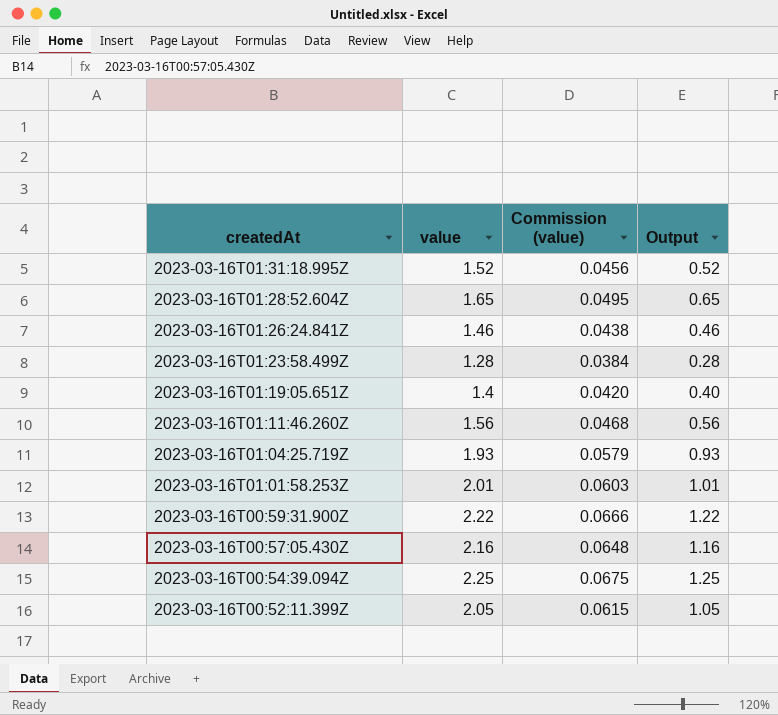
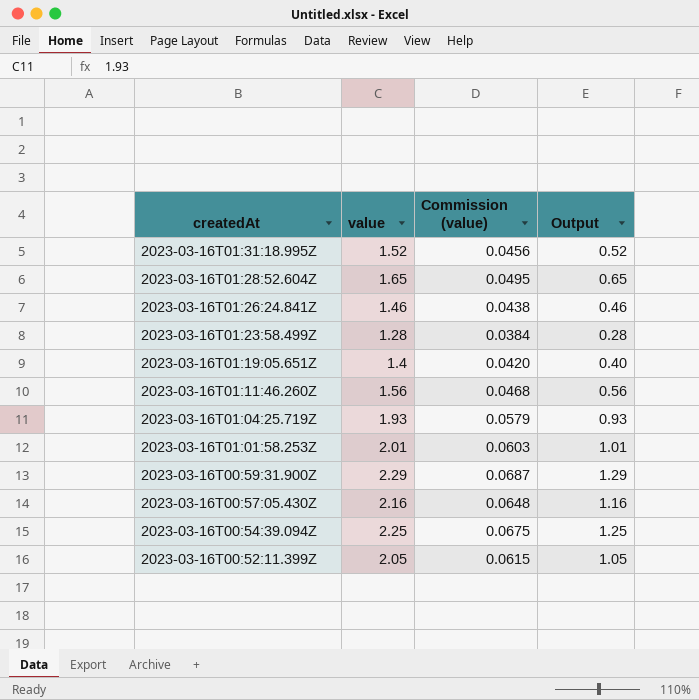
2023-03-16T00:59:31.900Z | value: 2.22 -> 2.29
2023-03-16T00:59:31.900Z | Commission (value): 0.0666 -> 0.0687
2023-03-16T00:59:31.900Z | Output: 1.22 -> 1.29

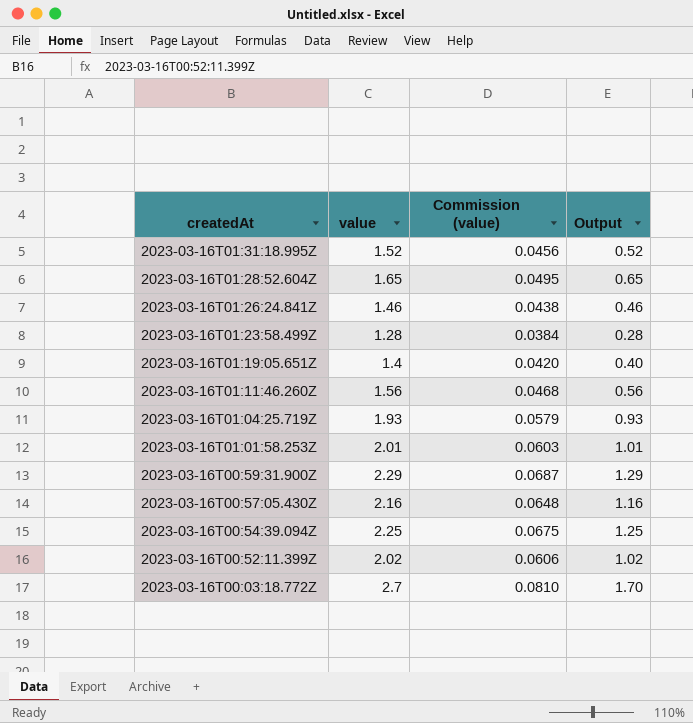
2023-03-16T00:52:11.399Z | value: 2.05 -> 2.02
2023-03-16T00:52:11.399Z | Commission (value): 0.0615 -> 0.0606
2023-03-16T00:52:11.399Z | Output: 1.05 -> 1.02
row 2023-03-16T00:03:18.772Z: none -> 2.7 | 0.0810 | 1.70

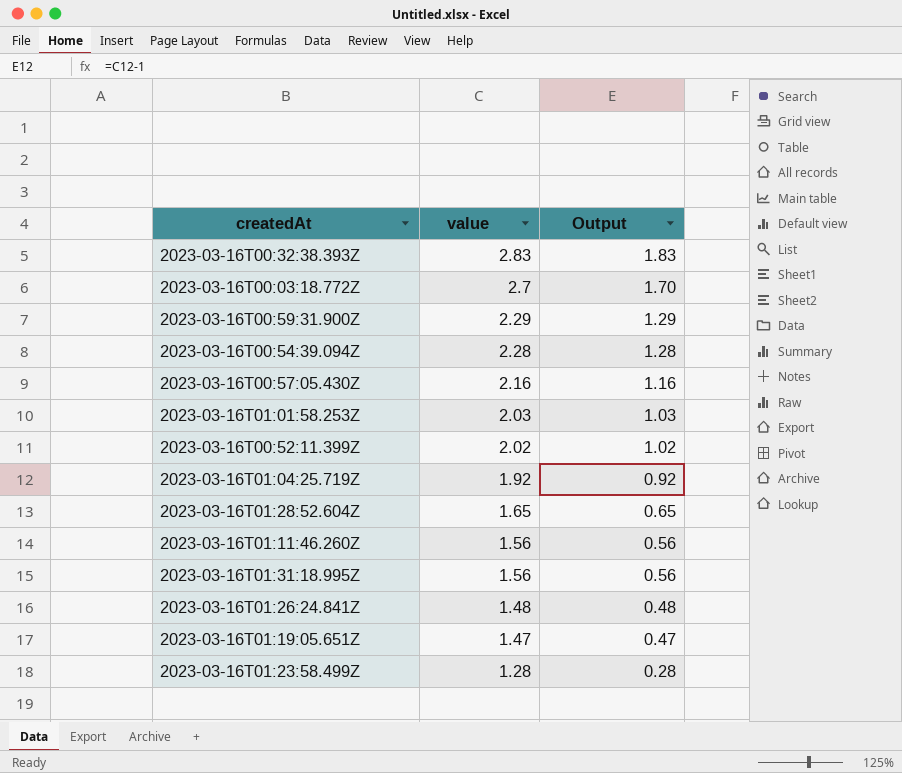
row order: createdAt descending -> value descending
column Commission (value) | formula: [value] * 0.03 -> none
row 2023-03-16T00:32:38.393Z: none -> 2.83 | 1.83
2023-03-16T00:54:39.094Z | value: 2.25 -> 2.28
2023-03-16T00:54:39.094Z | Output: 1.25 -> 1.28
2023-03-16T01:01:58.253Z | value: 2.01 -> 2.03
2023-03-16T01:01:58.253Z | Output: 1.01 -> 1.03
2023-03-16T01:04:25.719Z | value: 1.93 -> 1.92
2023-03-16T01:04:25.719Z | Output: 0.93 -> 0.92
2023-03-16T01:31:18.995Z | value: 1.52 -> 1.56
2023-03-16T01:31:18.995Z | Output: 0.52 -> 0.56
2023-03-16T01:26:24.841Z | value: 1.46 -> 1.48
2023-03-16T01:26:24.841Z | Output: 0.46 -> 0.48
2023-03-16T01:19:05.651Z | value: 1.4 -> 1.47
2023-03-16T01:19:05.651Z | Output: 0.40 -> 0.47

